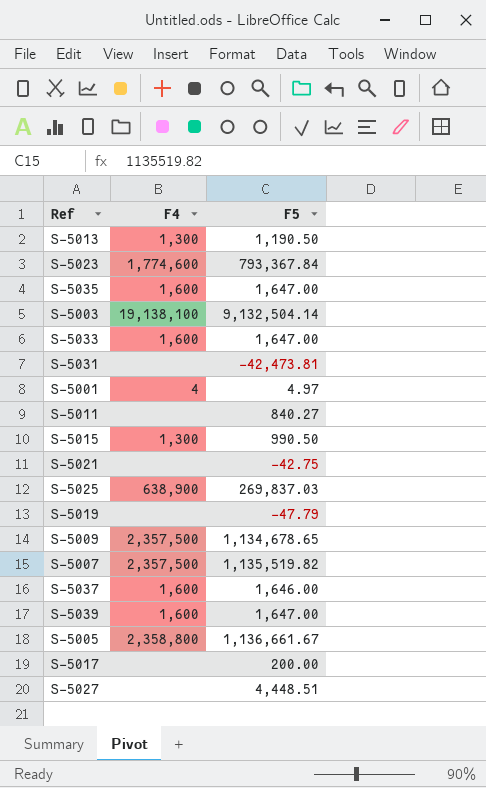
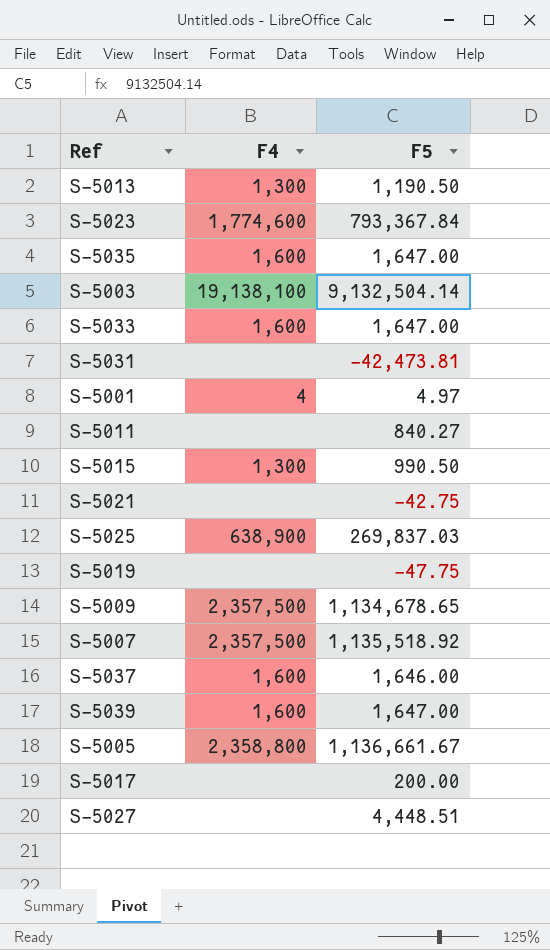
S-5019 | F5: -47.79 -> -47.75
S-5007 | F5: 1,135,519.82 -> 1,135,518.92

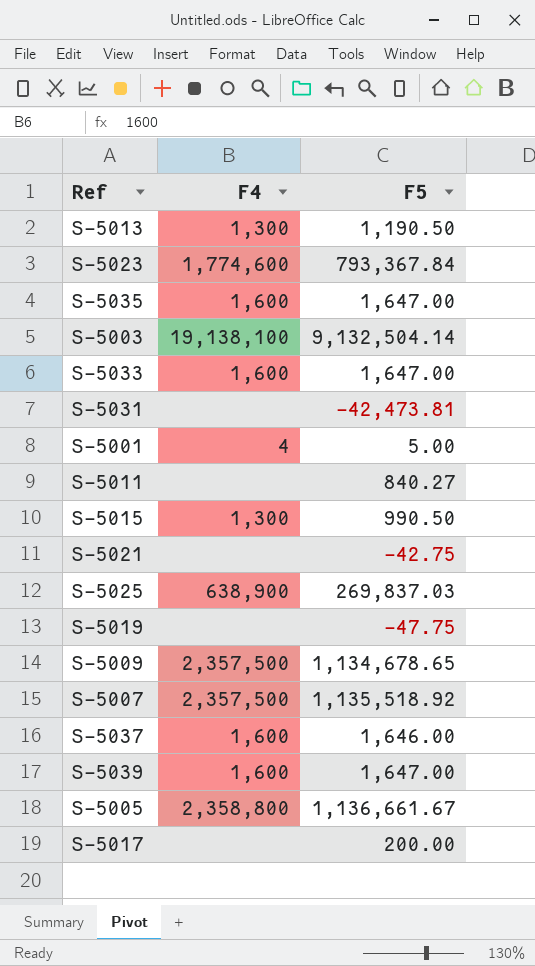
row S-5027: none | 4,448.51 -> none
S-5001 | F5: 4.97 -> 5.00

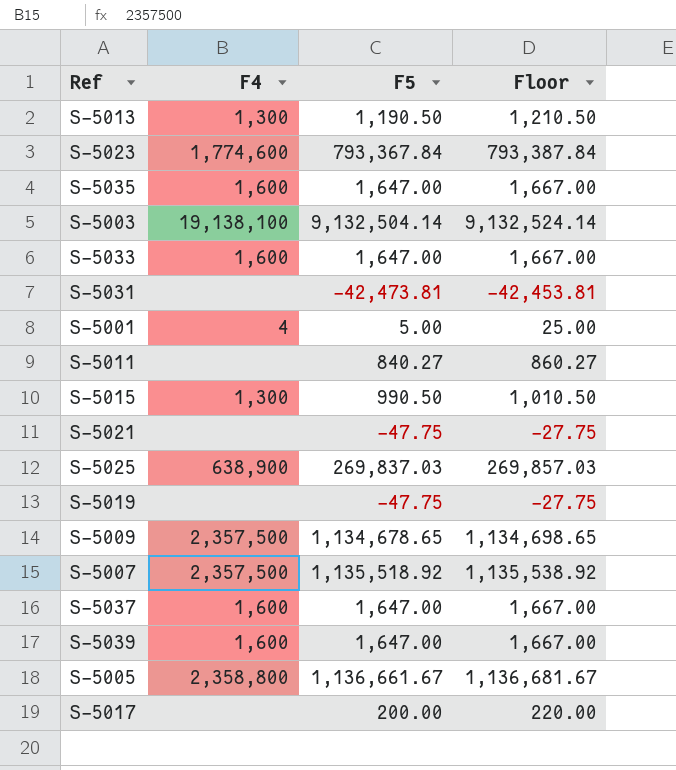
column Floor | formula: none -> [F5] + 20
S-5021 | F5: -42.75 -> -47.75
S-5037 | F5: 1,646.00 -> 1,647.00

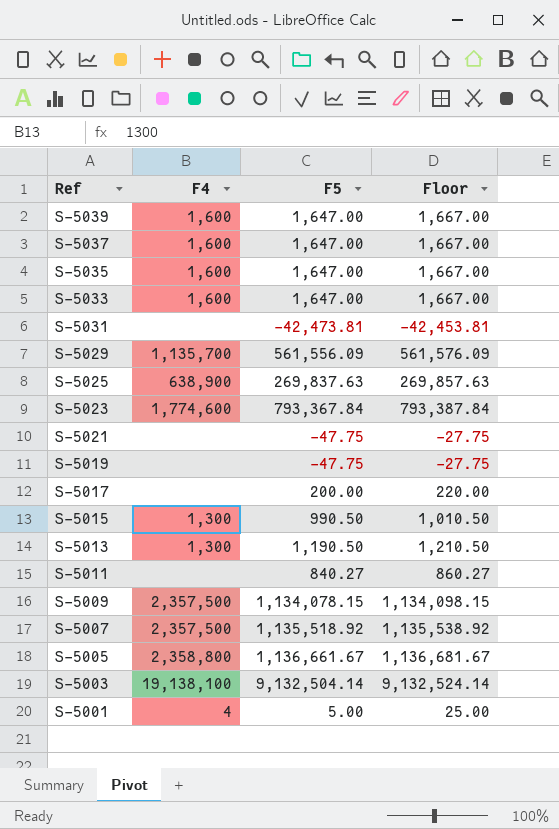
row order: none -> Ref descending
row S-5029: none -> 1,135,700 | 561,556.09 | 561,576.09
S-5025 | F5: 269,837.03 -> 269,837.63
S-5025 | Floor: 269,857.03 -> 269,857.63
S-5009 | F5: 1,134,678.65 -> 1,134,078.15
S-5009 | Floor: 1,134,698.65 -> 1,134,098.15

